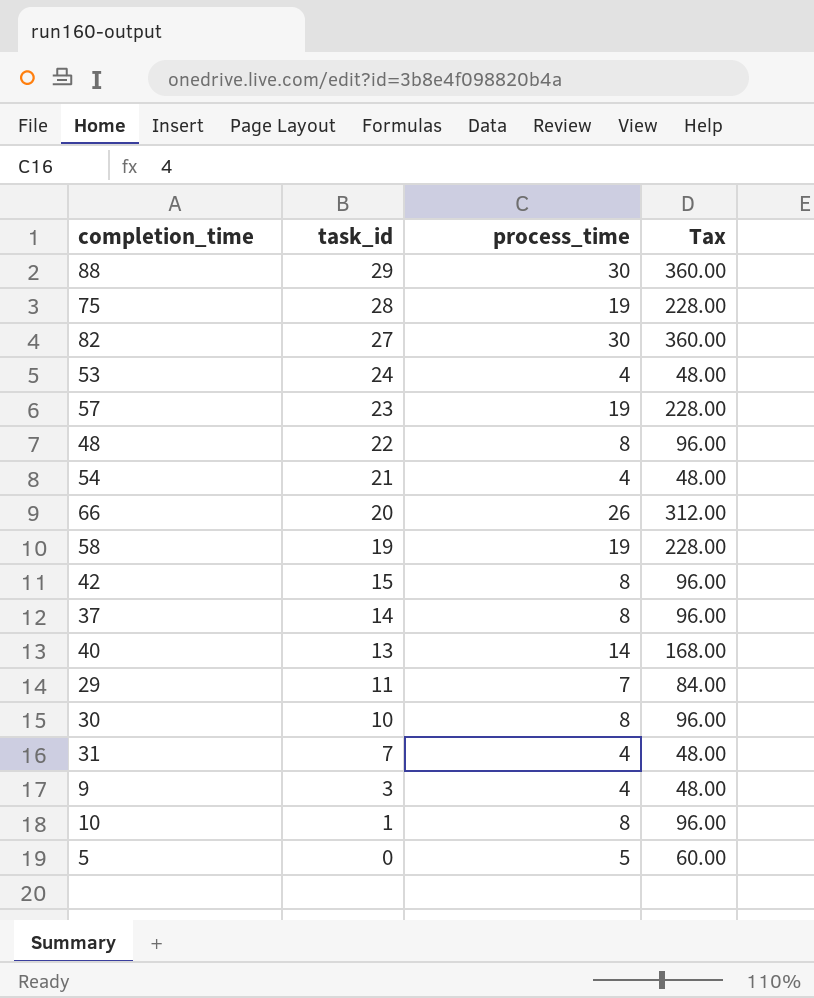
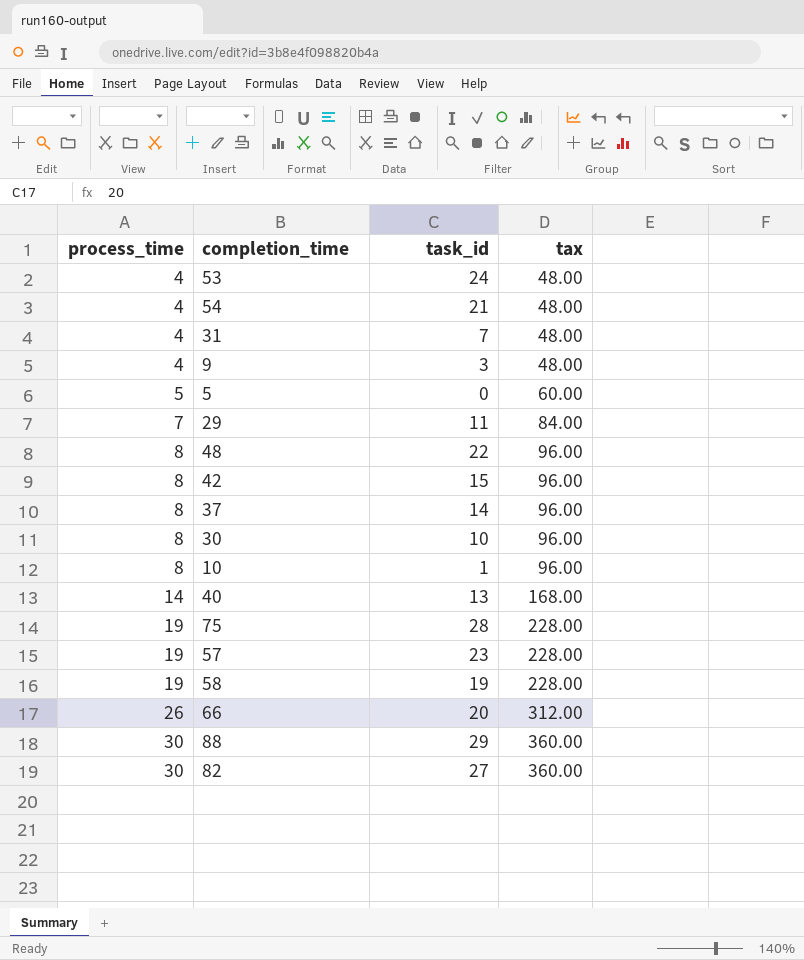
row order: task_id descending -> process_time ascending
column process_time | position: 3 -> 1
column name: Tax -> tax

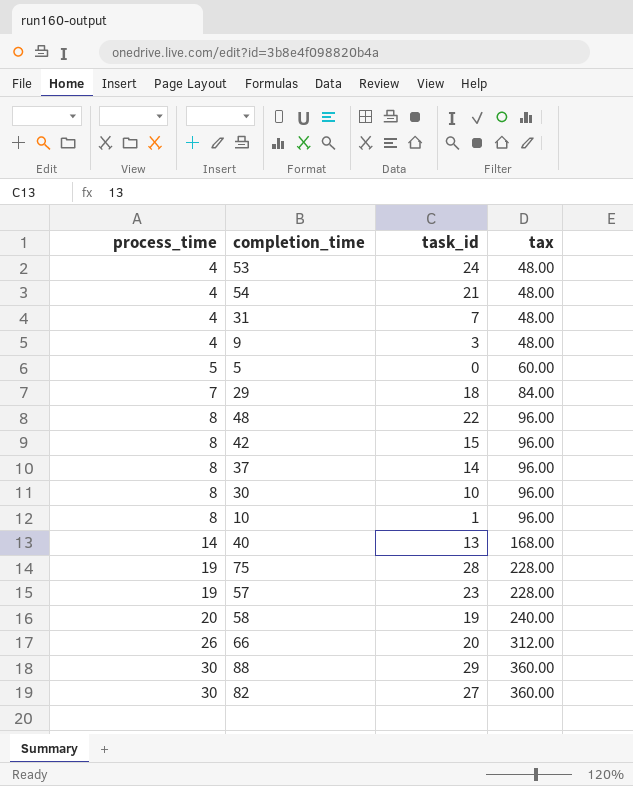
29 | task_id: 11 -> 18
58 | process_time: 19 -> 20
58 | tax: 228.00 -> 240.00

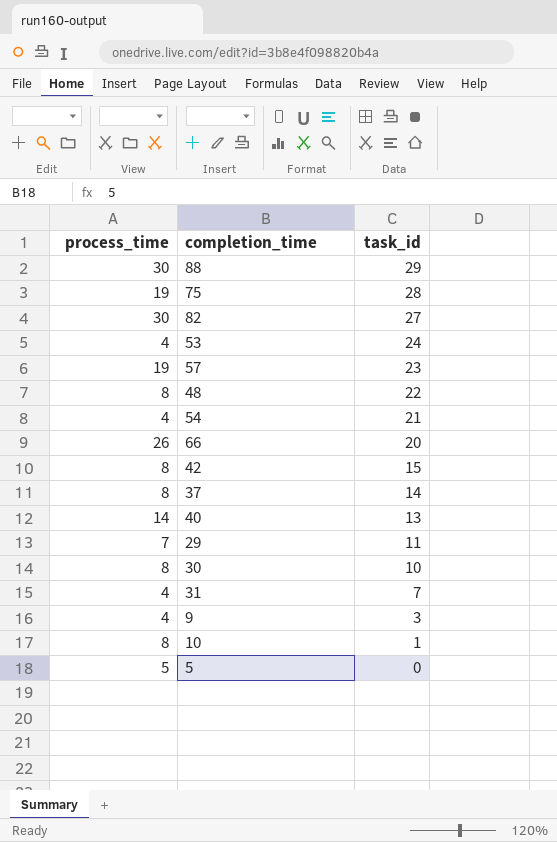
row order: process_time ascending -> task_id descending
column tax | formula: [process_time] * 12 -> none
row 58: 20 | 19 | 240.00 -> none
29 | task_id: 18 -> 11

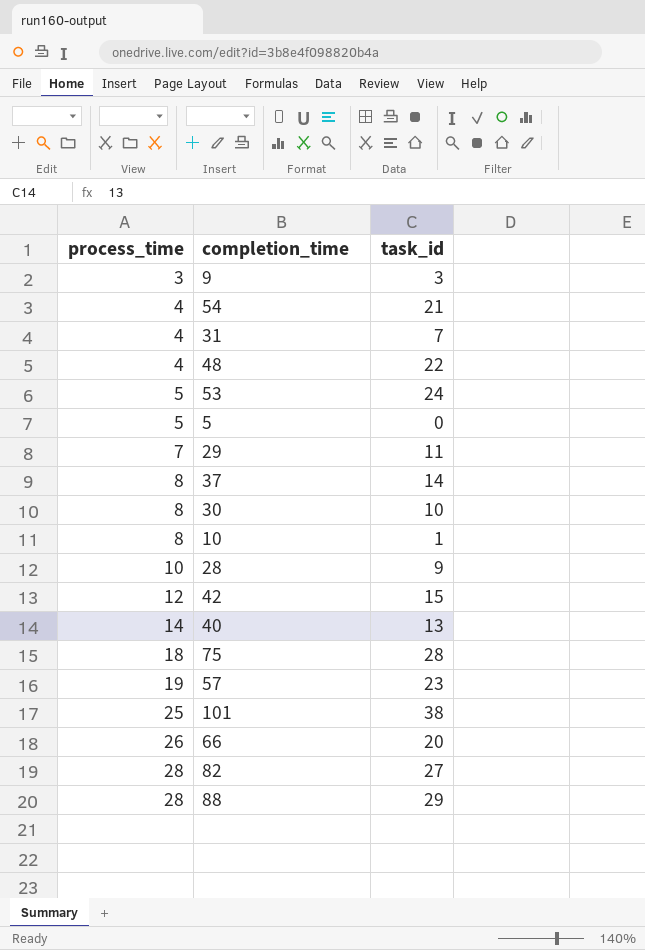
row order: task_id descending -> process_time ascending
9 | process_time: 4 -> 3
48 | process_time: 8 -> 4
53 | process_time: 4 -> 5
row 28: none -> 10 | 9
42 | process_time: 8 -> 12
75 | process_time: 19 -> 18
row 101: none -> 25 | 38
82 | process_time: 30 -> 28
88 | process_time: 30 -> 28

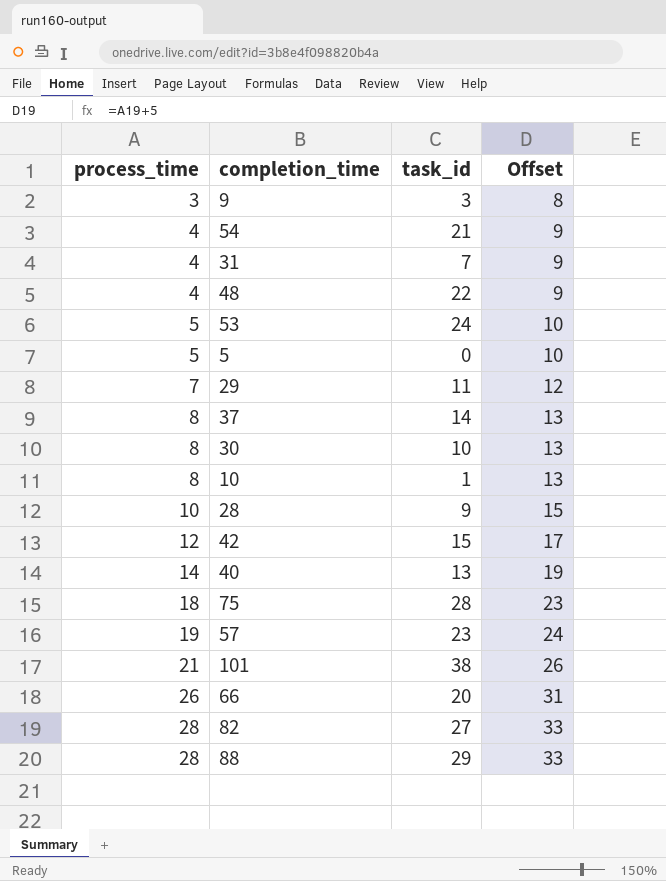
column Offset | formula: none -> [process_time] + 5
101 | process_time: 25 -> 21

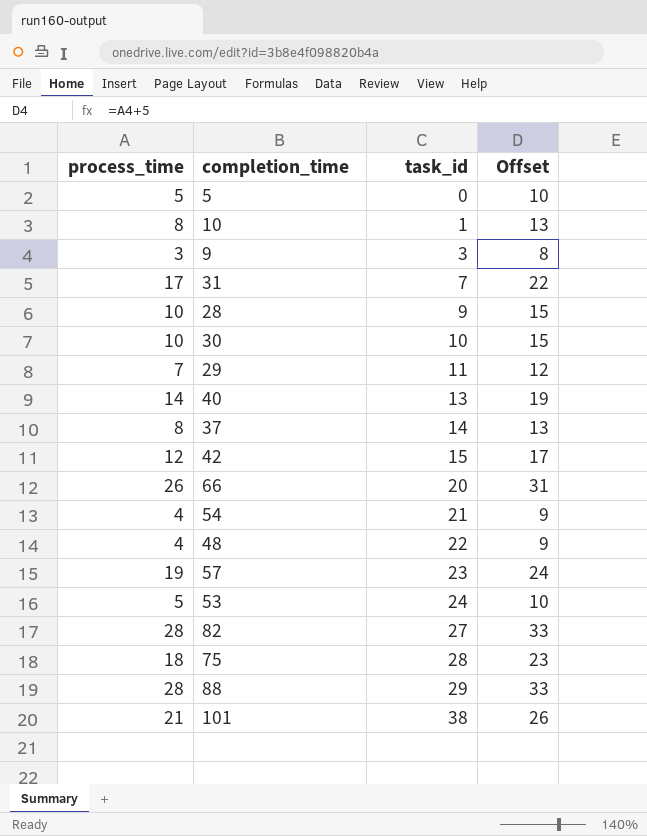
row order: process_time ascending -> task_id ascending
31 | process_time: 4 -> 17
31 | Offset: 9 -> 22
30 | process_time: 8 -> 10
30 | Offset: 13 -> 15

